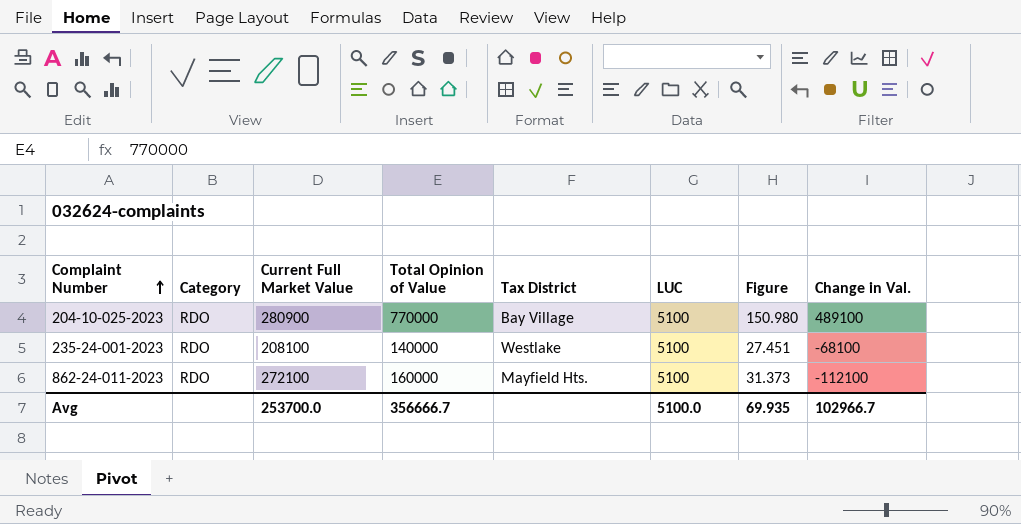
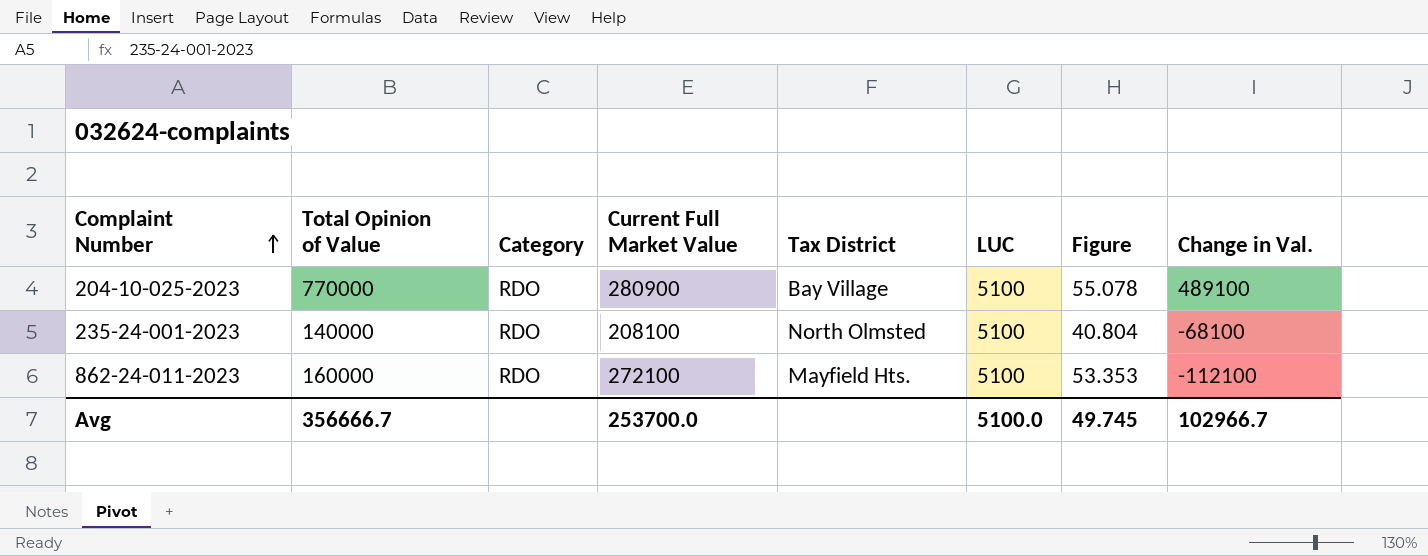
column Total Opinion of Value | position: 4 -> 2
column Figure | formula: [Total Opinion of Value] / [LUC] -> [Current Full Market Value] / [LUC]
235-24-001-2023 | Tax District: Westlake -> North Olmsted
Avg | Figure: 69.935 -> 49.745

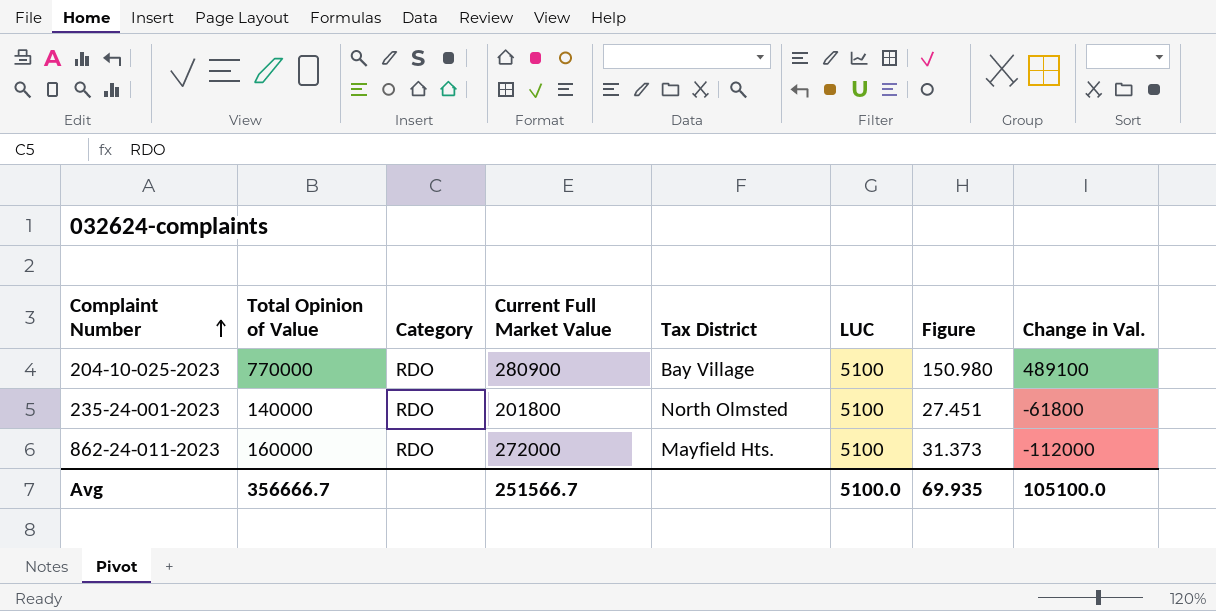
column Figure | formula: [Current Full Market Value] / [LUC] -> [Total Opinion of Value] / [LUC]
235-24-001-2023 | Current Full Market Value: 208100 -> 201800
235-24-001-2023 | Change in Val.: -68100 -> -61800
862-24-011-2023 | Current Full Market Value: 272100 -> 272000
862-24-011-2023 | Change in Val.: -112100 -> -112000
Avg | Current Full Market Value: 253700.0 -> 251566.7
Avg | Figure: 49.745 -> 69.935
Avg | Change in Val.: 102966.7 -> 105100.0

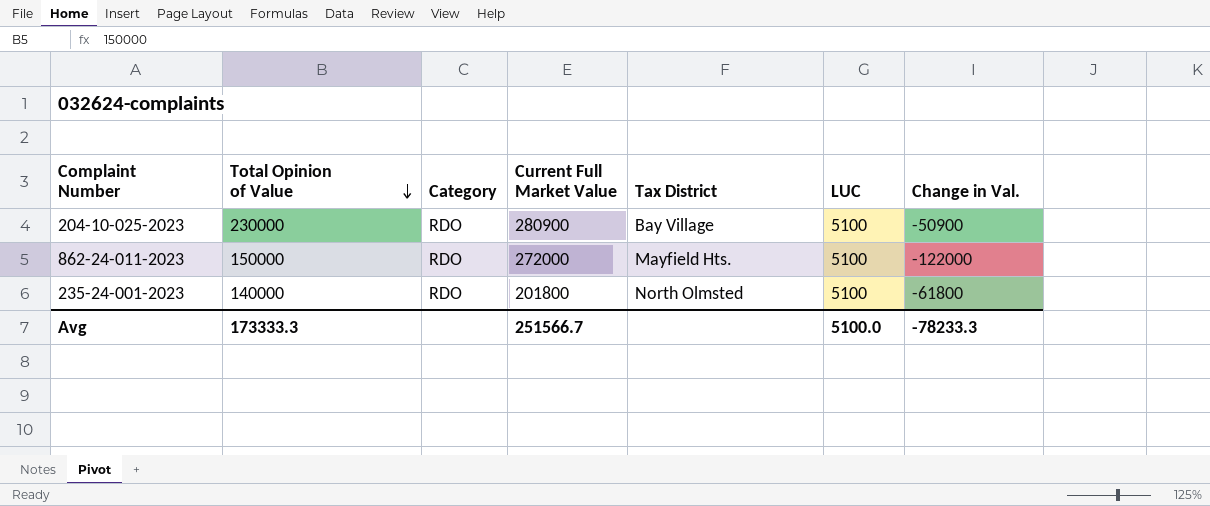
row order: Complaint Number ascending -> Total Opinion of Value descending
column Figure | formula: [Total Opinion of Value] / [LUC] -> none
204-10-025-2023 | Total Opinion of Value: 770000 -> 230000
204-10-025-2023 | Change in Val.: 489100 -> -50900
862-24-011-2023 | Total Opinion of Value: 160000 -> 150000
862-24-011-2023 | Change in Val.: -112000 -> -122000
Avg | Total Opinion of Value: 356666.7 -> 173333.3
Avg | Change in Val.: 105100.0 -> -78233.3

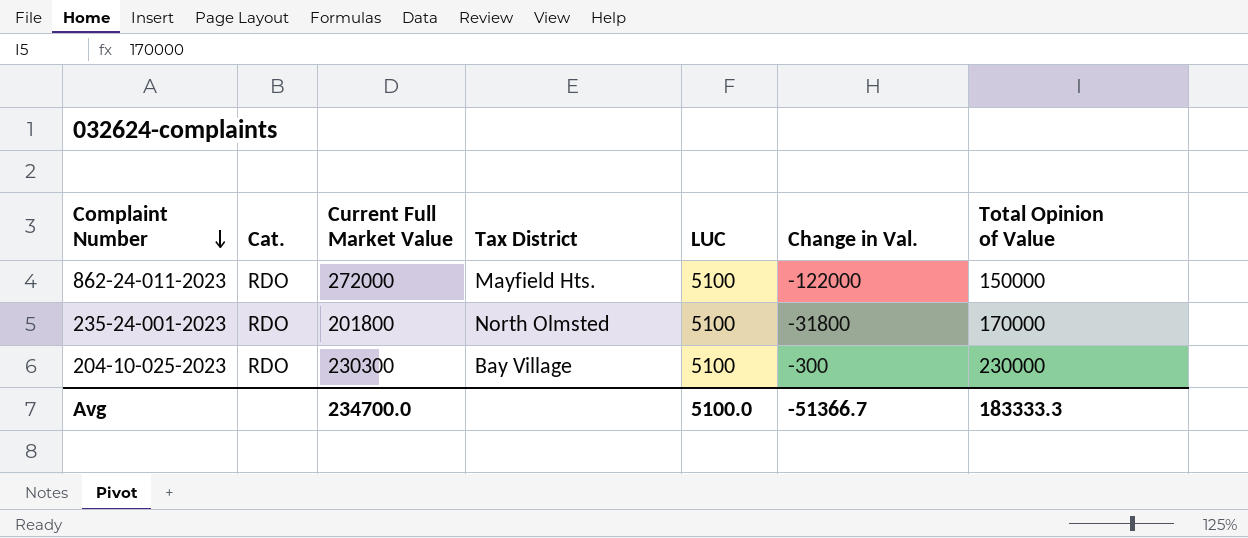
row order: Total Opinion of Value descending -> Complaint Number descending
column name: Category -> Cat.
column Total Opinion of Value | position: 2 -> 7
235-24-001-2023 | Change in Val.: -61800 -> -31800
235-24-001-2023 | Total Opinion of Value: 140000 -> 170000
204-10-025-2023 | Current Full Market Value: 280900 -> 230300
204-10-025-2023 | Change in Val.: -50900 -> -300
Avg | Current Full Market Value: 251566.7 -> 234700.0
Avg | Change in Val.: -78233.3 -> -51366.7
Avg | Total Opinion of Value: 173333.3 -> 183333.3

